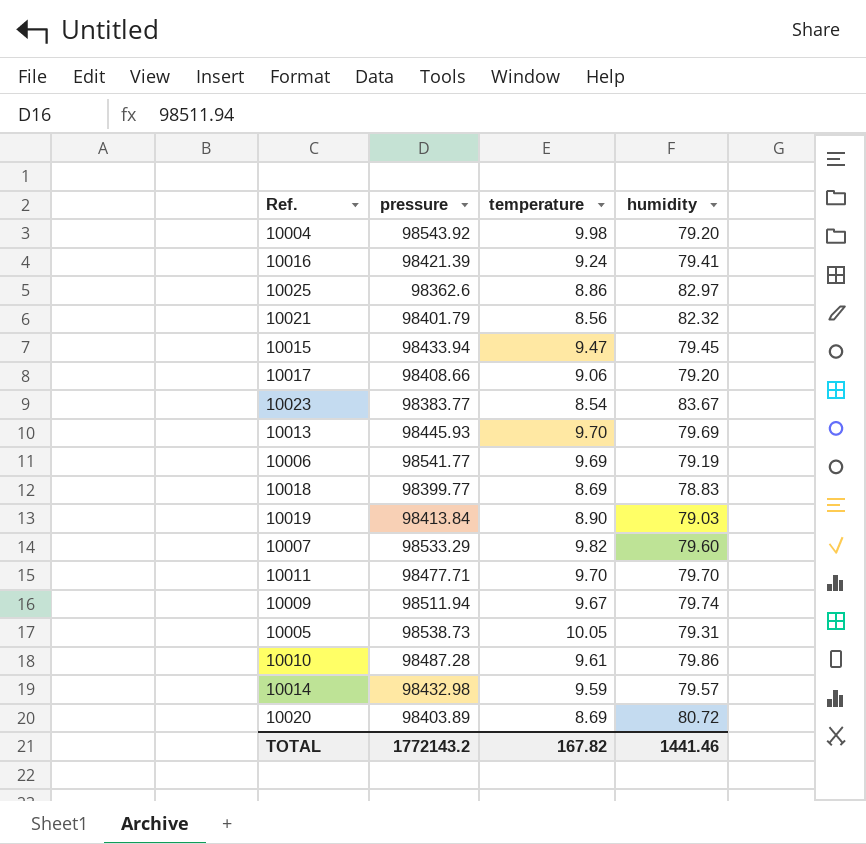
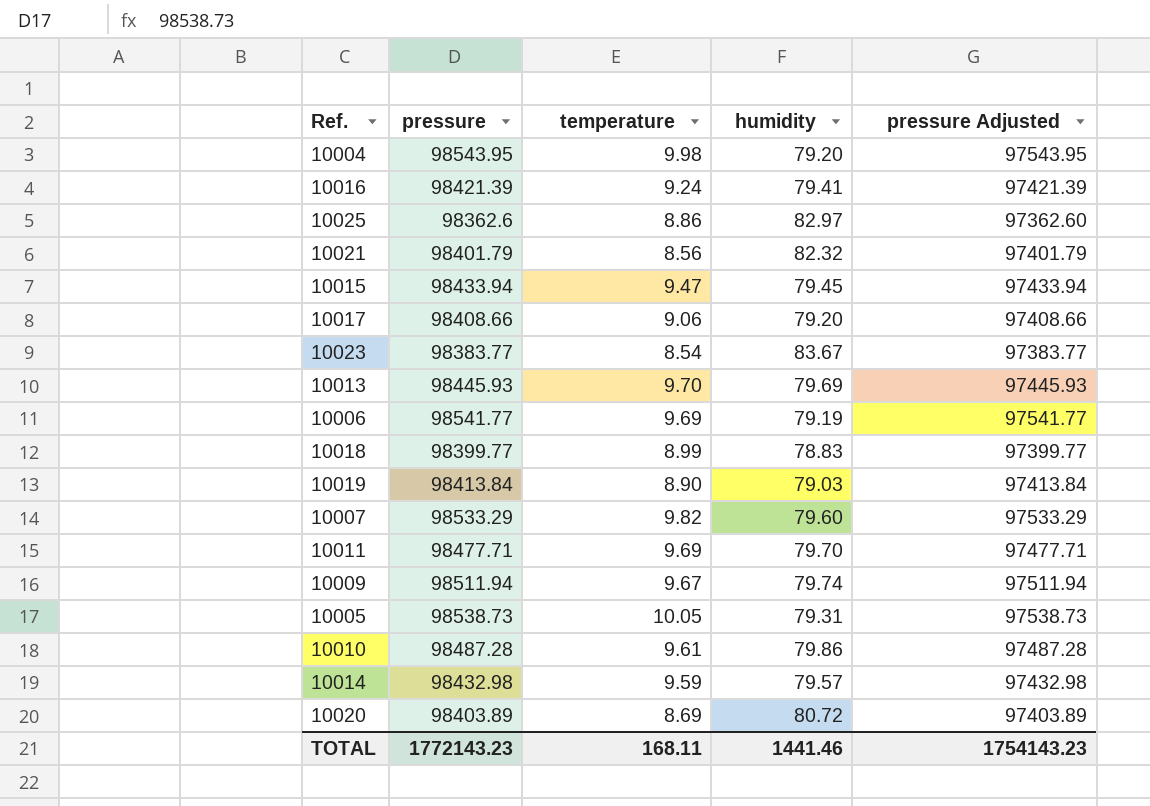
column pressure Adjusted | formula: none -> [pressure] - 1000
10004 | pressure: 98543.92 -> 98543.95
10018 | temperature: 8.69 -> 8.99
10011 | temperature: 9.70 -> 9.69
TOTAL | pressure: 1772143.2 -> 1772143.23
TOTAL | temperature: 167.82 -> 168.11

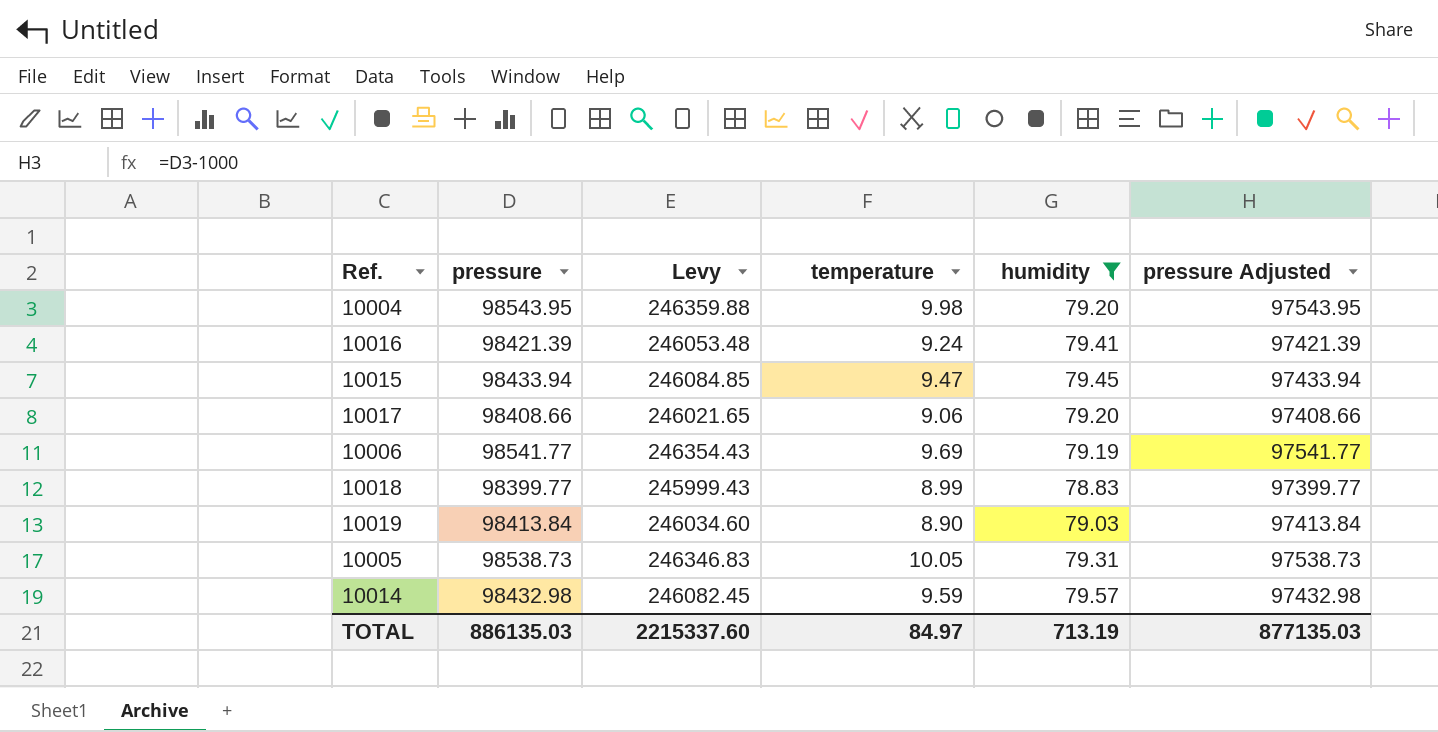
filter: none -> humidity <= 79.57
column Levy | formula: none -> [pressure] * 2.5
TOTAL | pressure: 1772143.23 -> 886135.03
TOTAL | temperature: 168.11 -> 84.97
TOTAL | humidity: 1441.46 -> 713.19
TOTAL | pressure Adjusted: 1754143.23 -> 877135.03

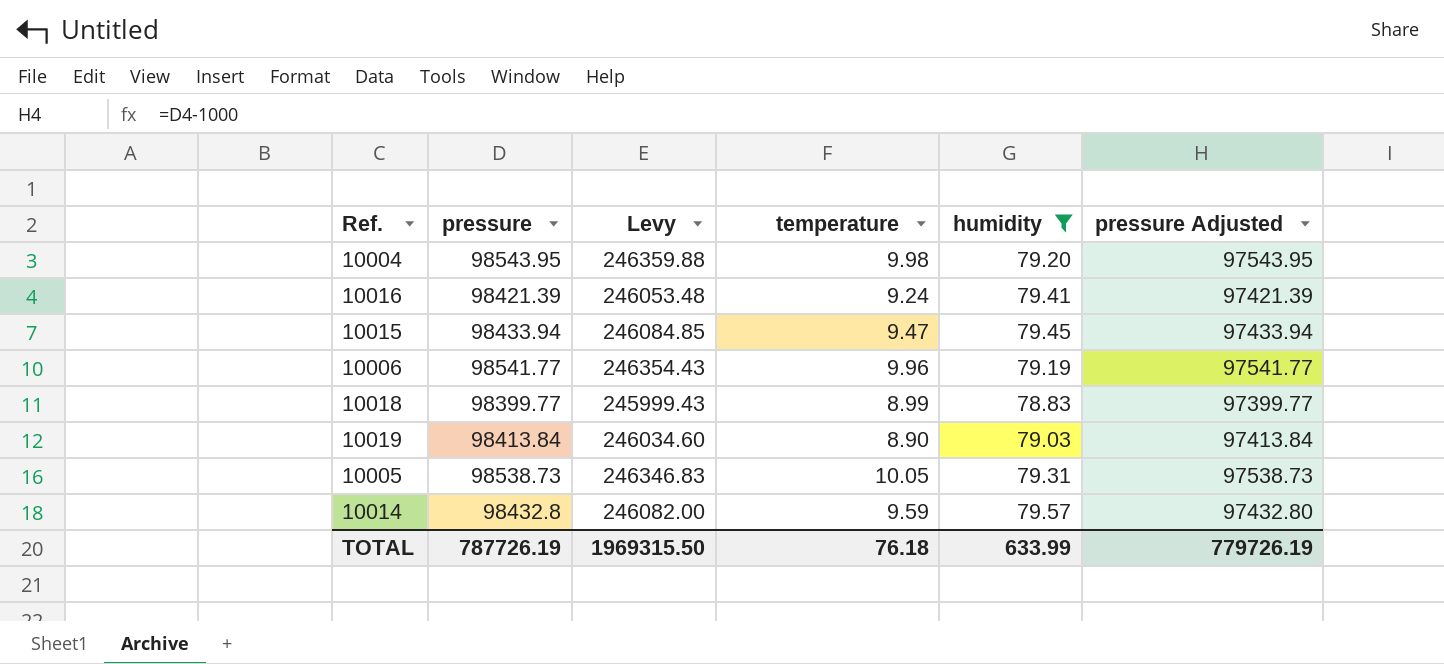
row 10017: 98408.66 | 246021.65 | 9.06 | 79.20 | 97408.66 -> none
10006 | temperature: 9.69 -> 9.96
10014 | pressure: 98432.98 -> 98432.8
10014 | Levy: 246082.45 -> 246082.00
10014 | pressure Adjusted: 97432.98 -> 97432.80
TOTAL | pressure: 886135.03 -> 787726.19
TOTAL | Levy: 2215337.60 -> 1969315.50
TOTAL | temperature: 84.97 -> 76.18
TOTAL | humidity: 713.19 -> 633.99
TOTAL | pressure Adjusted: 877135.03 -> 779726.19

